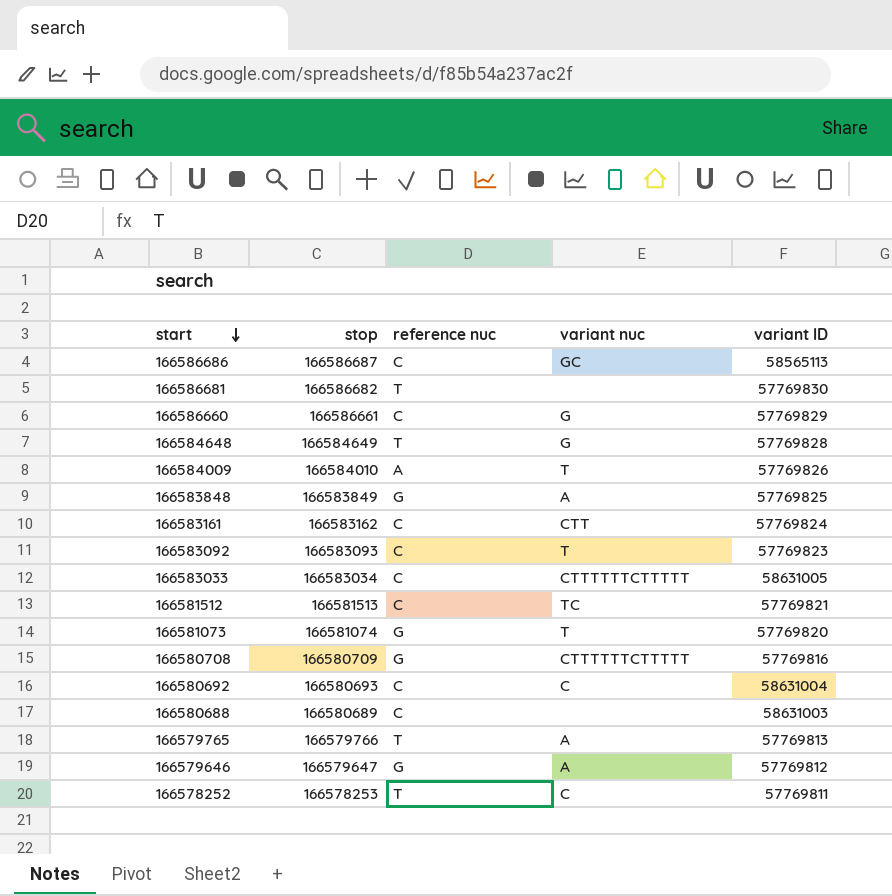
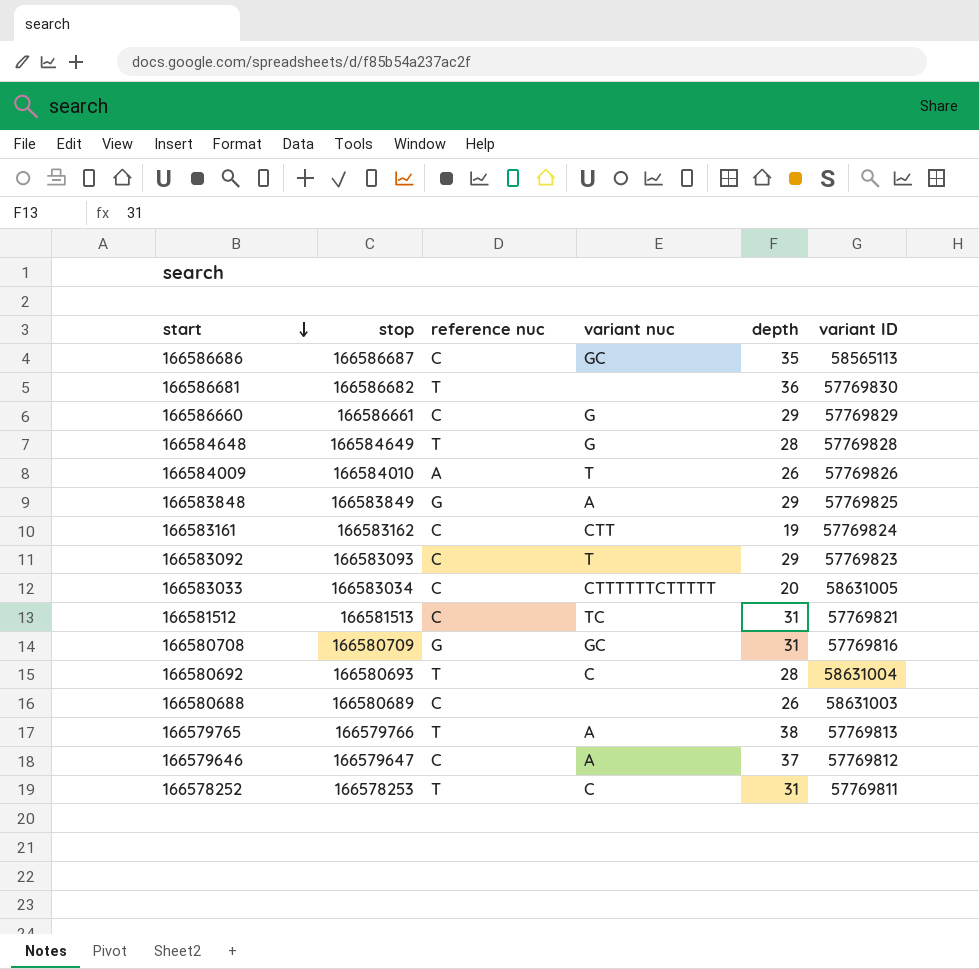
column depth | position: none -> 5
row 166581073: 166581074 | G | T | 57769820 -> none
166580708 | variant nuc: CTTTTTTCTTTTT -> GC
166580692 | reference nuc: C -> T
166579646 | reference nuc: G -> C

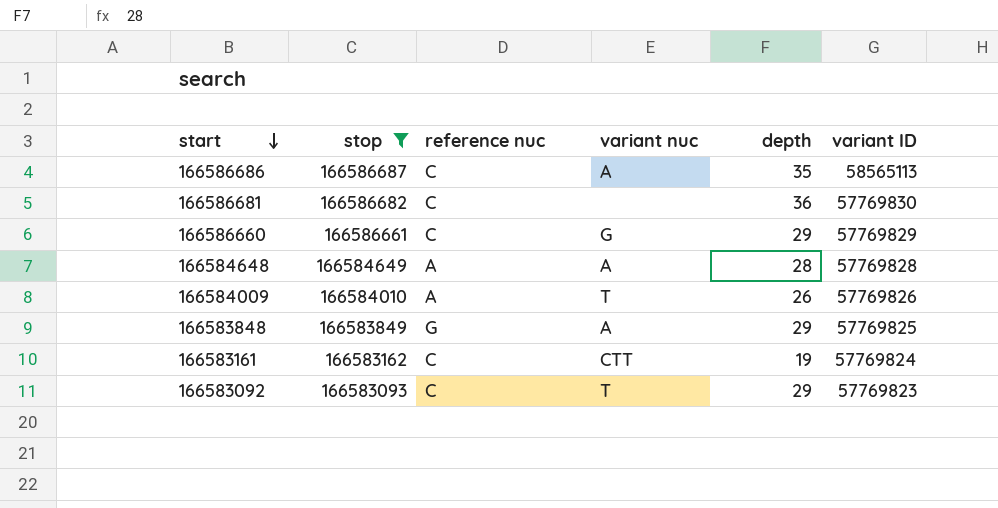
filter: none -> stop >= 166583093
166586686 | variant nuc: GC -> A
166586681 | reference nuc: T -> C
166584648 | reference nuc: T -> A
166584648 | variant nuc: G -> A

